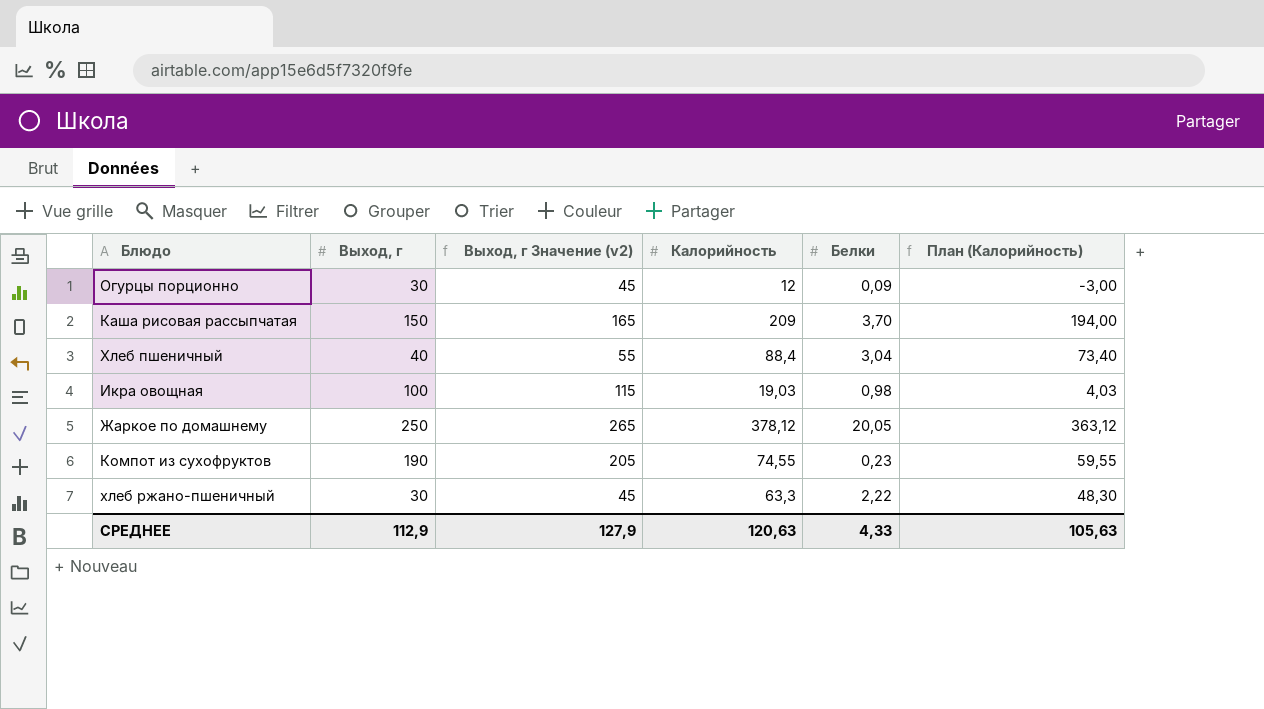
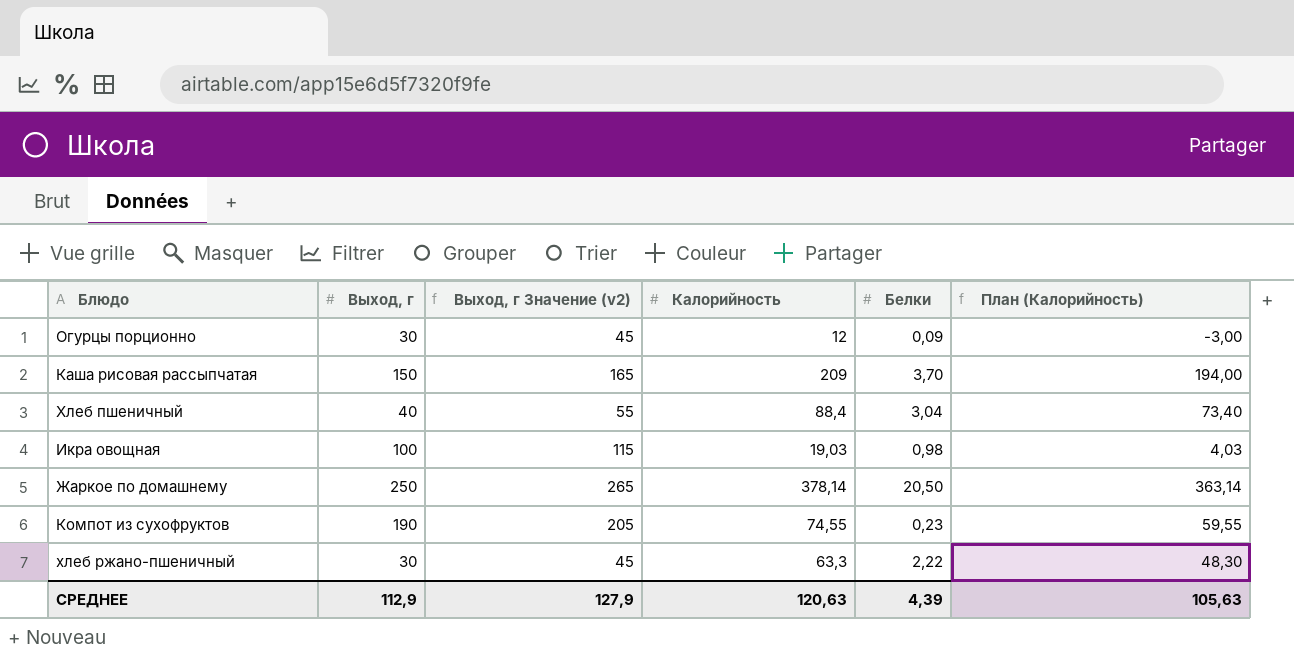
Жаркое по домашнему | Калорийность: 378,12 -> 378,14
Жаркое по домашнему | Белки: 20,05 -> 20,50
Жаркое по домашнему | План (Калорийность): 363,12 -> 363,14
СРЕДНЕЕ | Белки: 4,33 -> 4,39

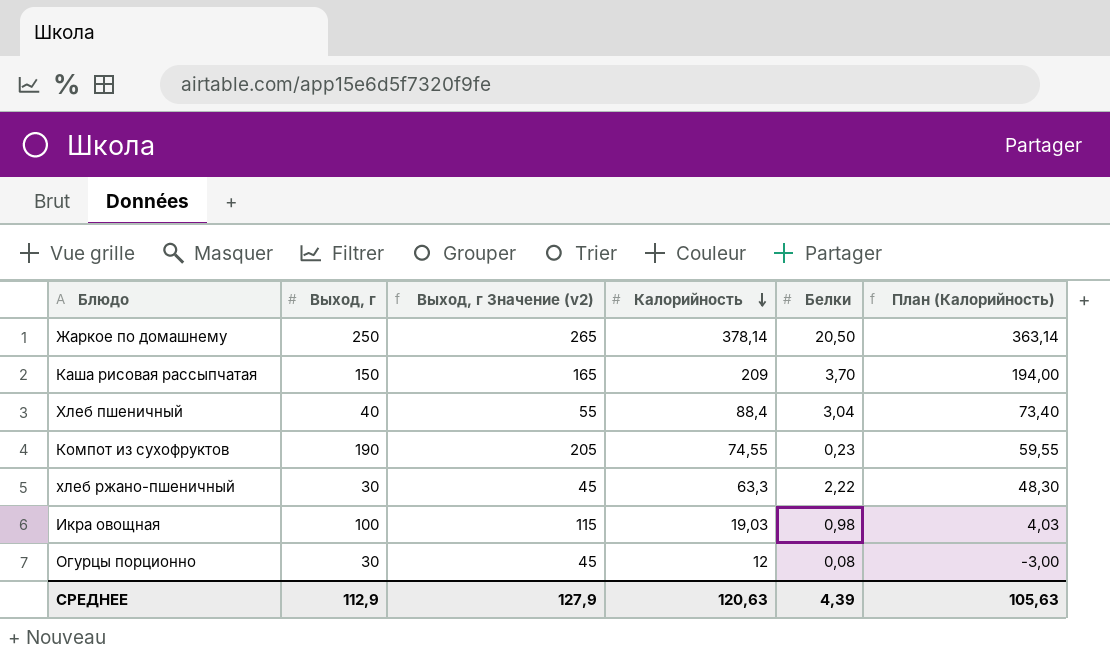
row order: none -> Калорийность descending
Огурцы порционно | Белки: 0,09 -> 0,08

